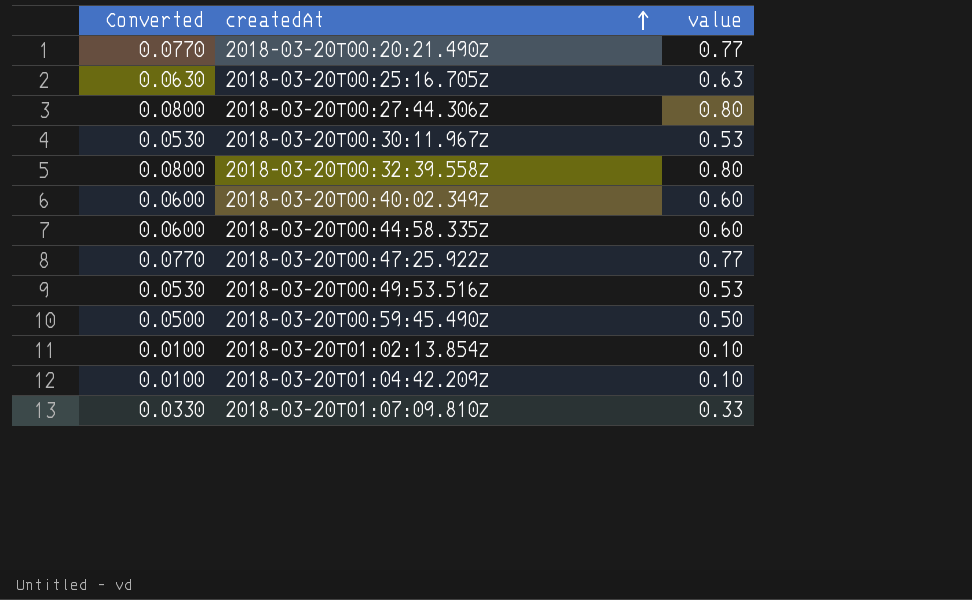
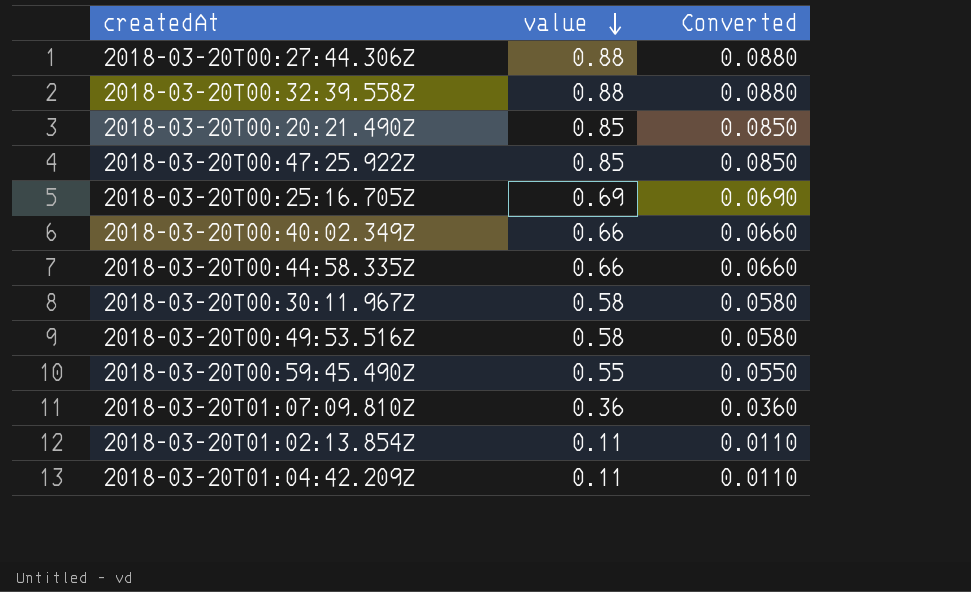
row order: createdAt ascending -> value descending
column Converted | position: 1 -> 3
2018-03-20T00:27:44.306Z | value: 0.80 -> 0.88
2018-03-20T00:27:44.306Z | Converted: 0.0800 -> 0.0880
2018-03-20T00:32:39.558Z | value: 0.80 -> 0.88
2018-03-20T00:32:39.558Z | Converted: 0.0800 -> 0.0880
2018-03-20T00:20:21.490Z | value: 0.77 -> 0.85
2018-03-20T00:20:21.490Z | Converted: 0.0770 -> 0.0850
2018-03-20T00:47:25.922Z | value: 0.77 -> 0.85
2018-03-20T00:47:25.922Z | Converted: 0.0770 -> 0.0850
2018-03-20T00:25:16.705Z | value: 0.63 -> 0.69
2018-03-20T00:25:16.705Z | Converted: 0.0630 -> 0.0690
2018-03-20T00:40:02.349Z | value: 0.60 -> 0.66
2018-03-20T00:40:02.349Z | Converted: 0.0600 -> 0.0660
2018-03-20T00:44:58.335Z | value: 0.60 -> 0.66
2018-03-20T00:44:58.335Z | Converted: 0.0600 -> 0.0660
2018-03-20T00:30:11.967Z | value: 0.53 -> 0.58
2018-03-20T00:30:11.967Z | Converted: 0.0530 -> 0.0580
2018-03-20T00:49:53.516Z | value: 0.53 -> 0.58
2018-03-20T00:49:53.516Z | Converted: 0.0530 -> 0.0580
2018-03-20T00:59:45.490Z | value: 0.50 -> 0.55
2018-03-20T00:59:45.490Z | Converted: 0.0500 -> 0.0550
2018-03-20T01:07:09.810Z | value: 0.33 -> 0.36
2018-03-20T01:07:09.810Z | Converted: 0.0330 -> 0.0360
2018-03-20T01:02:13.854Z | value: 0.10 -> 0.11
2018-03-20T01:02:13.854Z | Converted: 0.0100 -> 0.0110
2018-03-20T01:04:42.209Z | value: 0.10 -> 0.11
2018-03-20T01:04:42.209Z | Converted: 0.0100 -> 0.0110

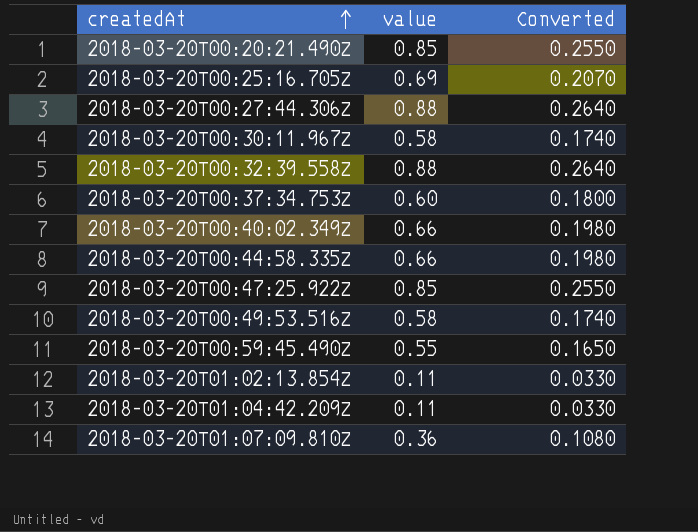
row order: value descending -> createdAt ascending
column Converted | formula: [value] * 0.1 -> [value] * 0.3
row 2018-03-20T00:37:34.753Z: none -> 0.60 | 0.1800

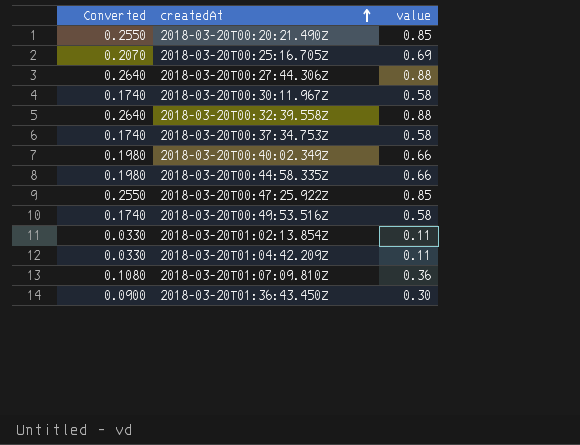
column Converted | position: 3 -> 1
row 2018-03-20T00:59:45.490Z: 0.55 | 0.1650 -> none
2018-03-20T00:37:34.753Z | Converted: 0.1800 -> 0.1740
2018-03-20T00:37:34.753Z | value: 0.60 -> 0.58
row 2018-03-20T01:36:43.450Z: none -> 0.0900 | 0.30

